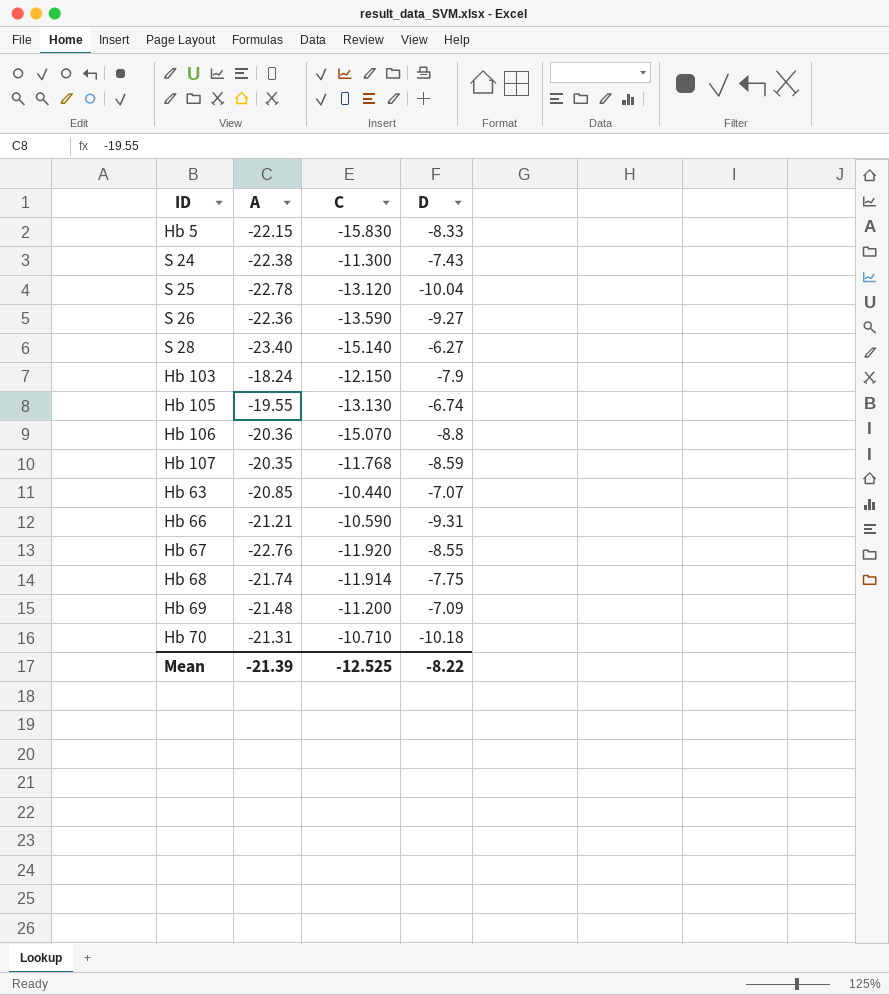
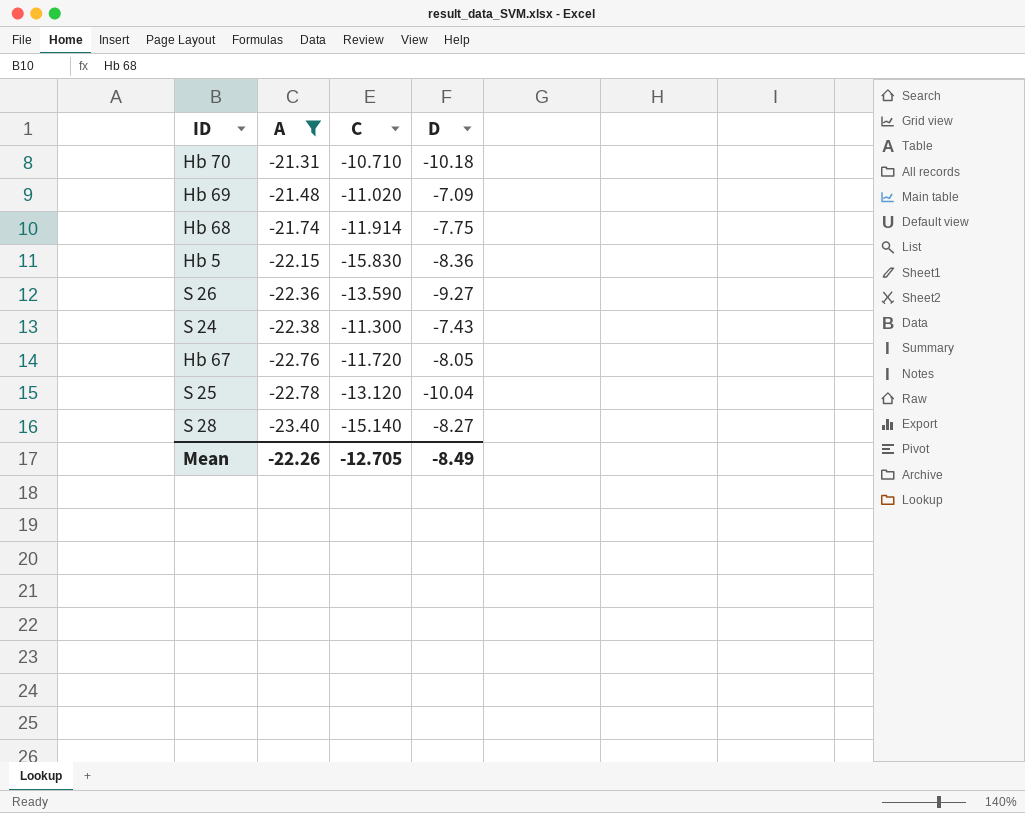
filter: none -> A <= -21.31
row order: none -> A descending
Hb 69 | C: -11.200 -> -11.020
Hb 5 | D: -8.33 -> -8.36
Hb 67 | C: -11.920 -> -11.720
Hb 67 | D: -8.55 -> -8.05
S 28 | D: -6.27 -> -8.27
Mean | A: -21.39 -> -22.26
Mean | C: -12.525 -> -12.705
Mean | D: -8.22 -> -8.49

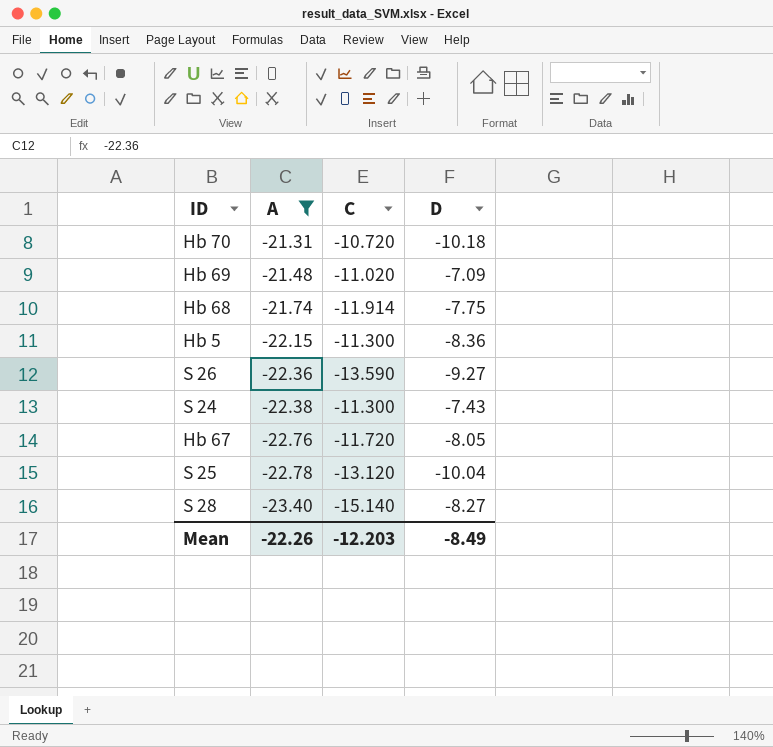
Hb 70 | C: -10.710 -> -10.720
Hb 5 | C: -15.830 -> -11.300
Mean | C: -12.705 -> -12.203

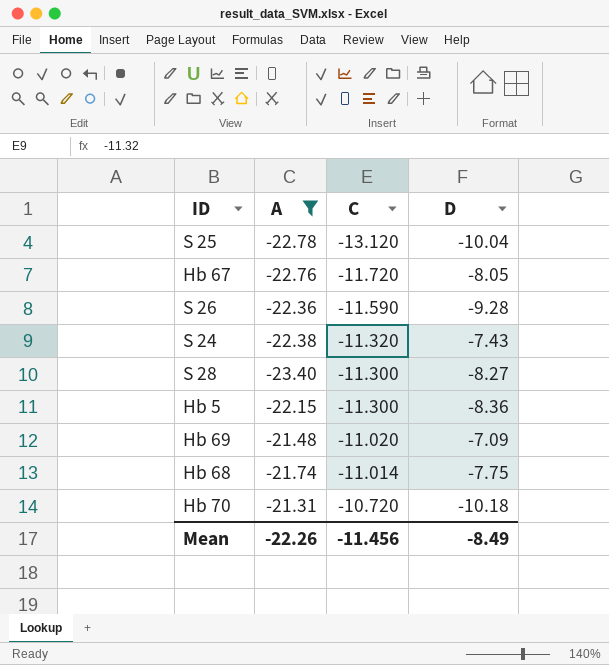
row order: A descending -> C ascending
S 26 | C: -13.590 -> -11.590
S 26 | D: -9.27 -> -9.28
S 24 | C: -11.300 -> -11.320
S 28 | C: -15.140 -> -11.300
Hb 68 | C: -11.914 -> -11.014
Mean | C: -12.203 -> -11.456

